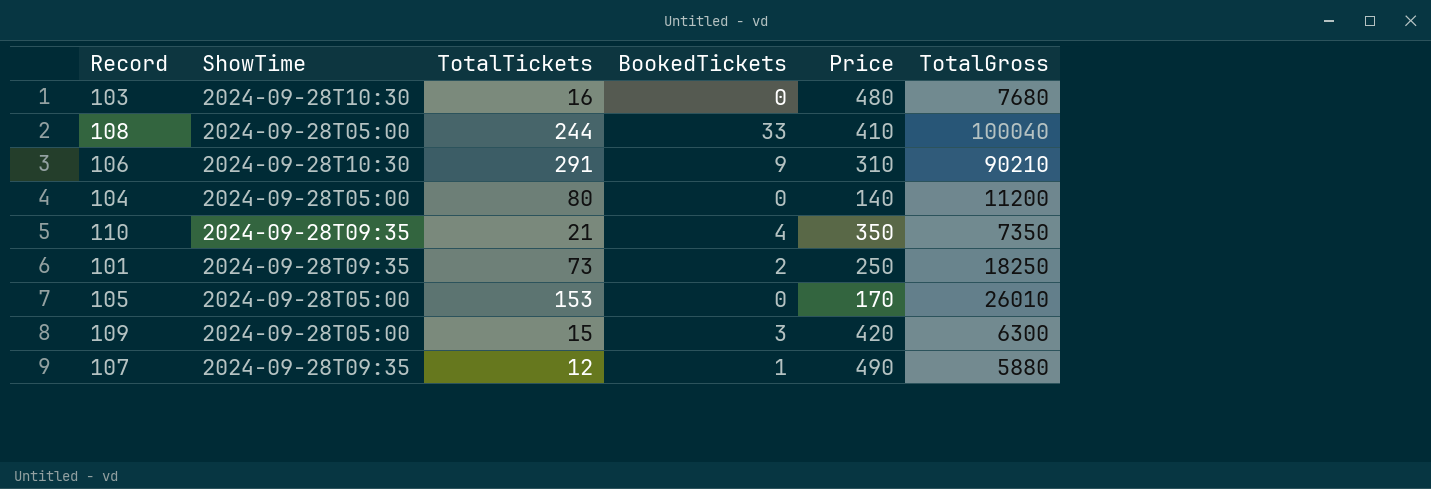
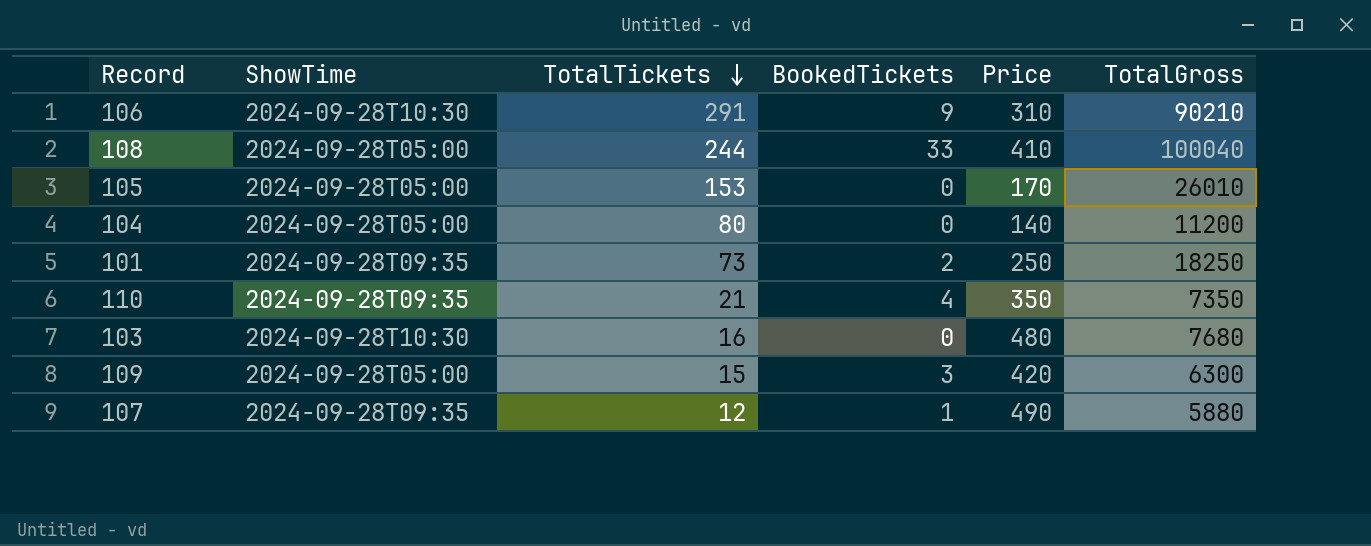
row order: none -> TotalTickets descending

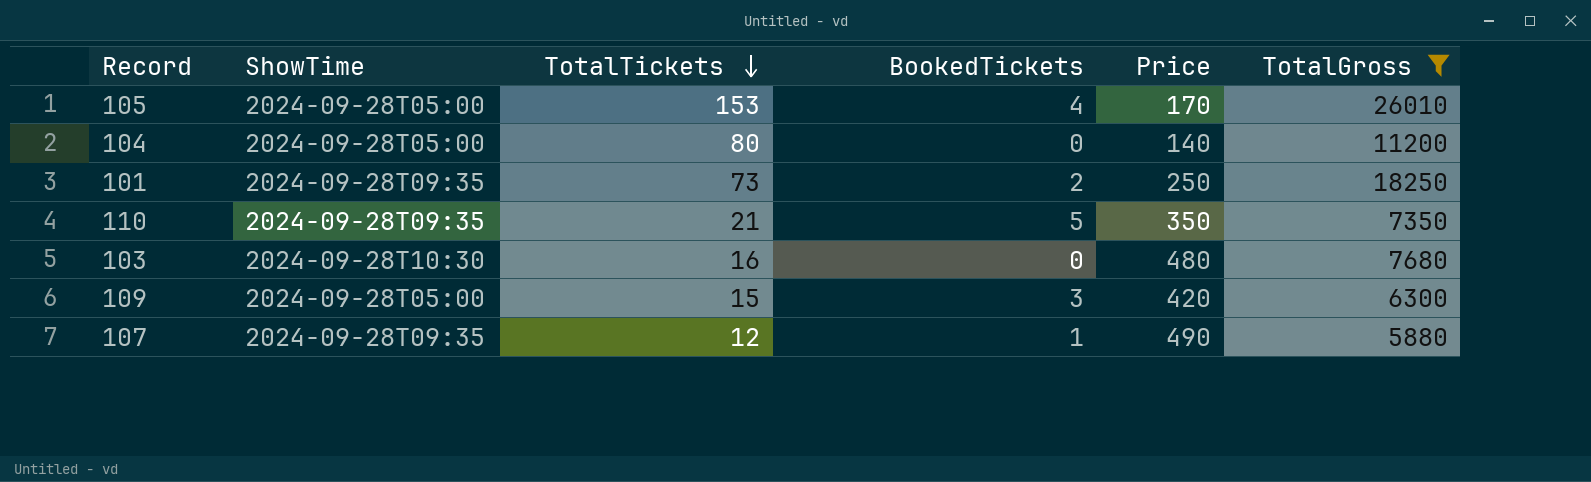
filter: none -> TotalGross <= 26010
105 | BookedTickets: 0 -> 4
110 | BookedTickets: 4 -> 5

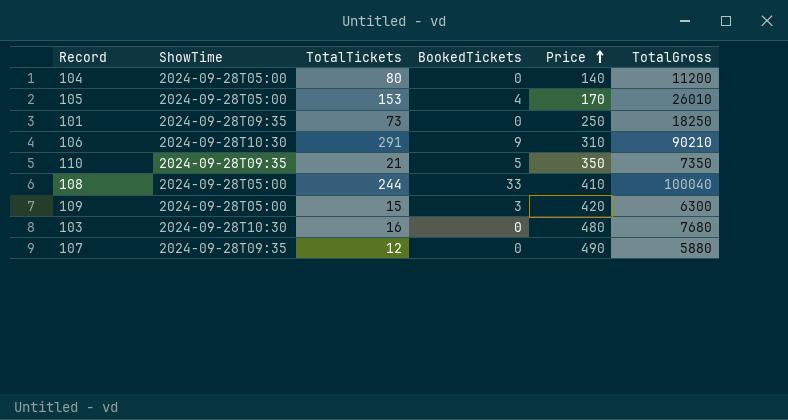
filter: TotalGross <= 26010 -> none
row order: TotalTickets descending -> Price ascending
101 | BookedTickets: 2 -> 0
107 | BookedTickets: 1 -> 0

